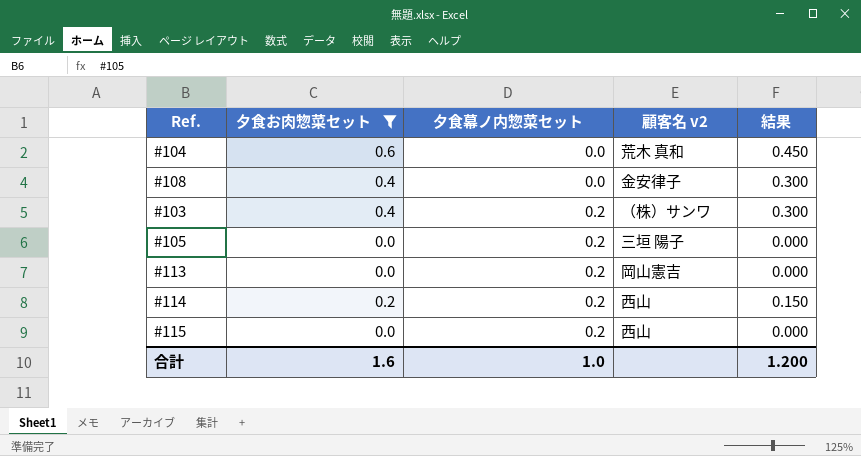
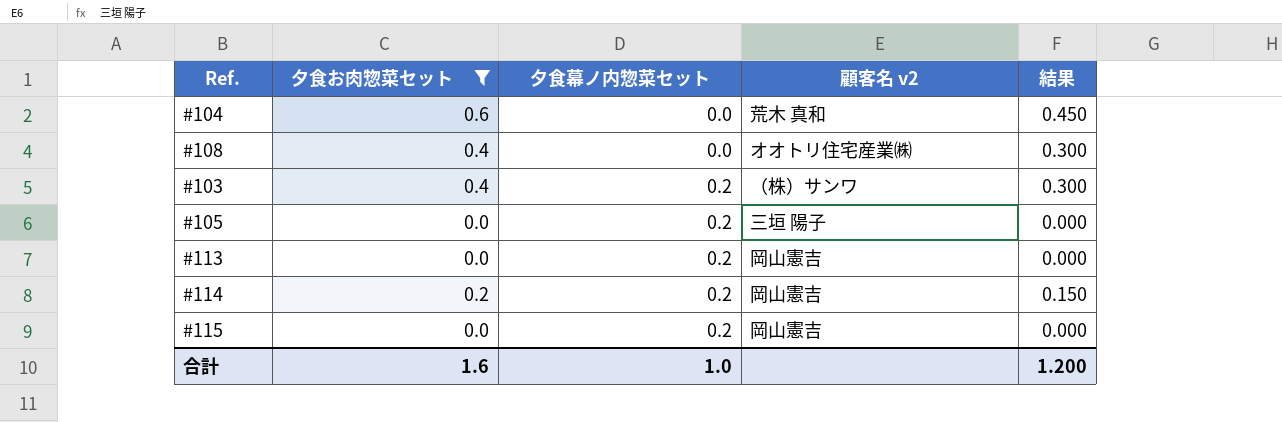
#108 | 顧客名 v2: 金安律子 -> オオトリ住宅産業㈱
#114 | 顧客名 v2: 西山 -> 岡山憲吉
#115 | 顧客名 v2: 西山 -> 岡山憲吉

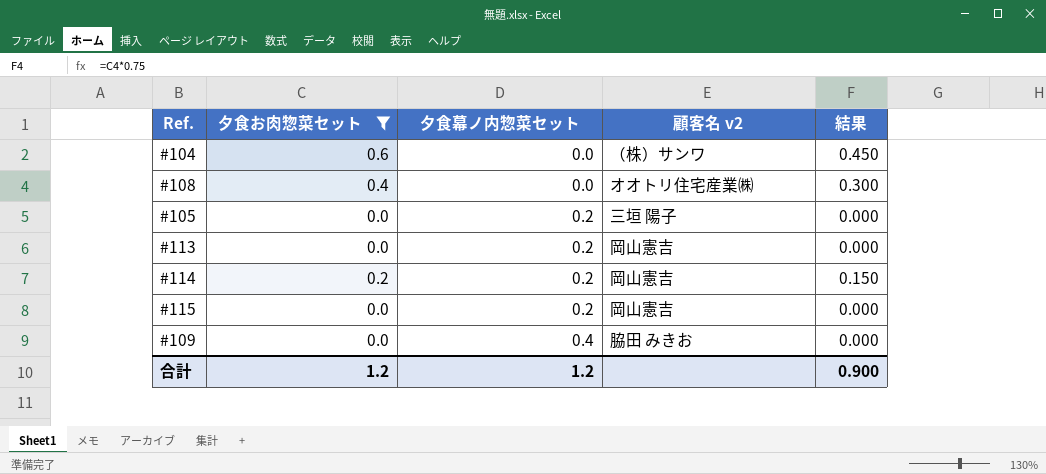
row #103: 0.4 | 0.2 | （株）サンワ | 0.300 -> none
#104 | 顧客名 v2: 荒木 真和 -> （株）サンワ
row #109: none -> 0.0 | 0.4 | 脇田 みきお | 0.000
合計 | 夕食お肉惣菜セット: 1.6 -> 1.2
合計 | 夕食幕ノ内惣菜セット: 1.0 -> 1.2
合計 | 結果: 1.200 -> 0.900

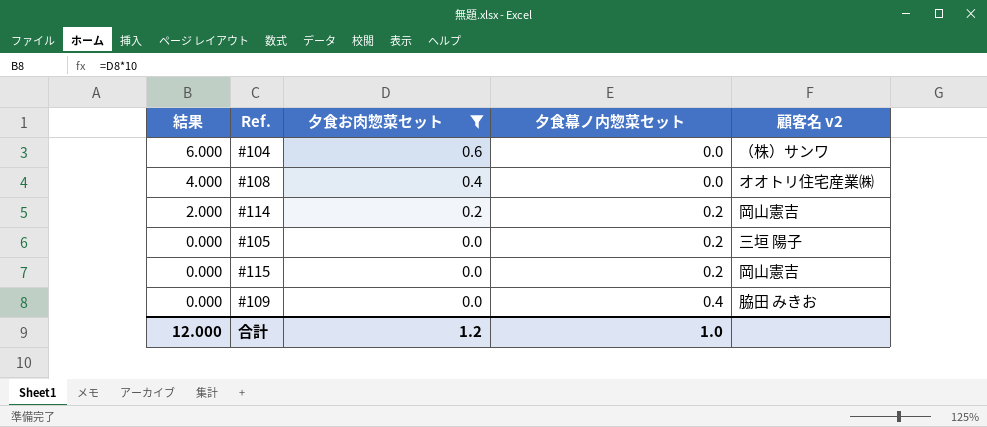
row order: 夕食幕ノ内惣菜セット ascending -> 結果 descending
column 結果 | formula: [夕食お肉惣菜セット] * 0.75 -> [夕食お肉惣菜セット] * 10
column 結果 | position: 5 -> 1
row #113: 0.0 | 0.2 | 岡山憲吉 | 0.000 -> none
合計 | 結果: 0.900 -> 12.000
合計 | 夕食幕ノ内惣菜セット: 1.2 -> 1.0

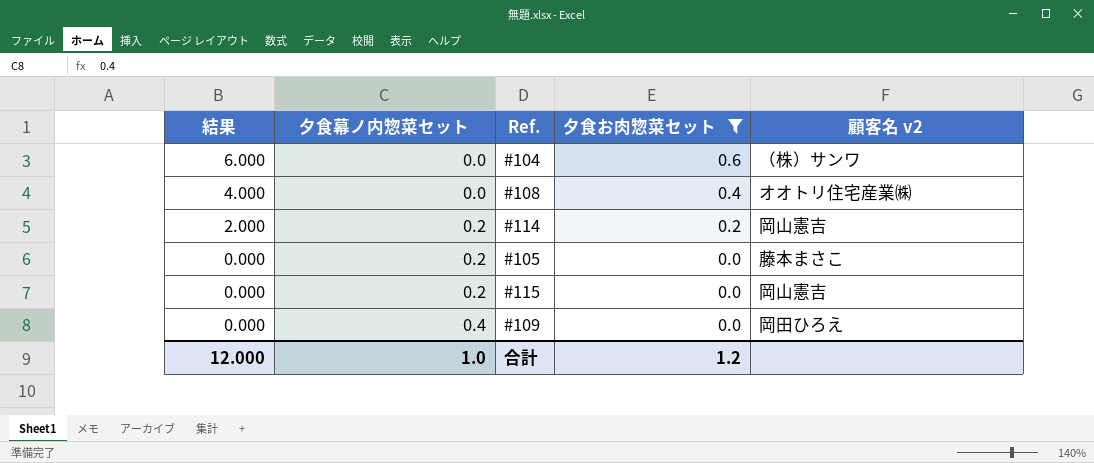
column 夕食幕ノ内惣菜セット | position: 4 -> 2
#105 | 顧客名 v2: 三垣 陽子 -> 藤本まさこ
#109 | 顧客名 v2: 脇田 みきお -> 岡田ひろえ

